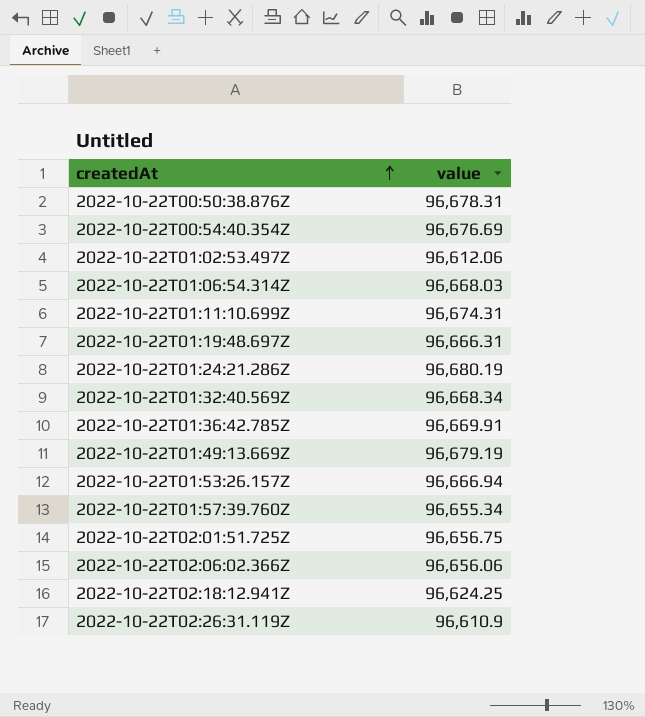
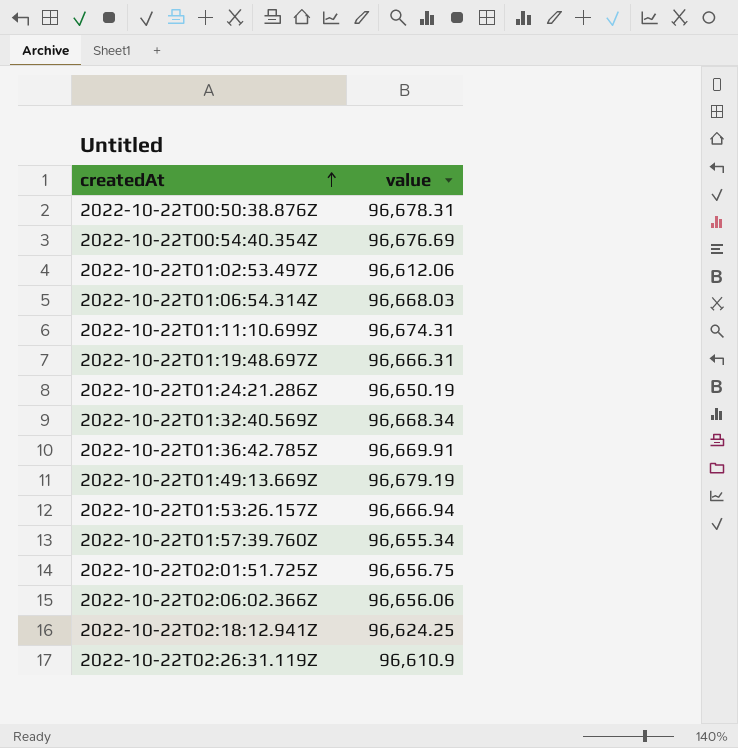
2022-10-22T01:24:21.286Z | value: 96,680.19 -> 96,650.19

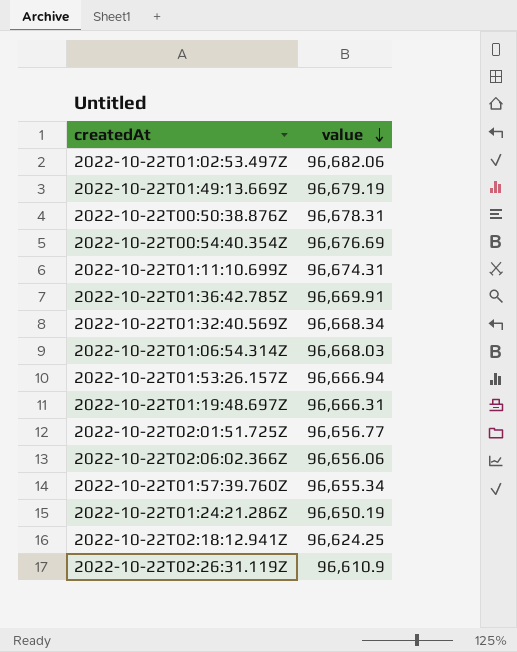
row order: createdAt ascending -> value descending
2022-10-22T01:02:53.497Z | value: 96,612.06 -> 96,682.06
2022-10-22T02:01:51.725Z | value: 96,656.75 -> 96,656.77

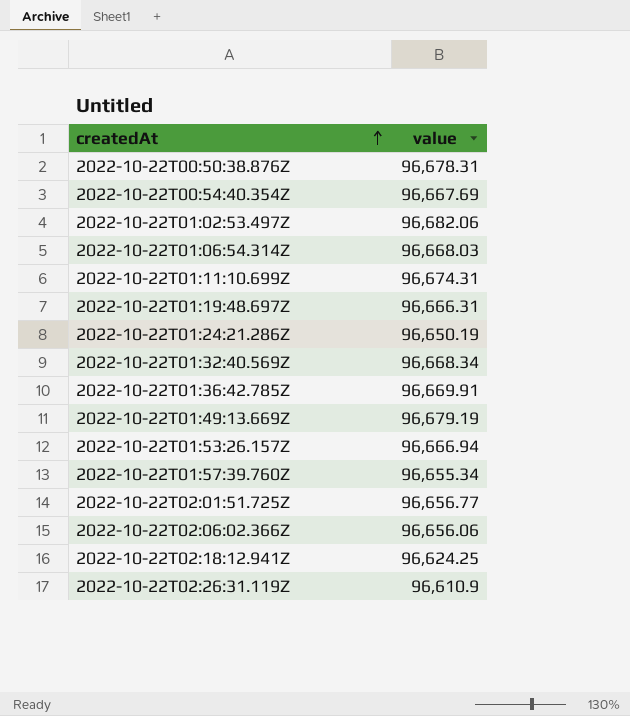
row order: value descending -> createdAt ascending
2022-10-22T00:54:40.354Z | value: 96,676.69 -> 96,667.69

